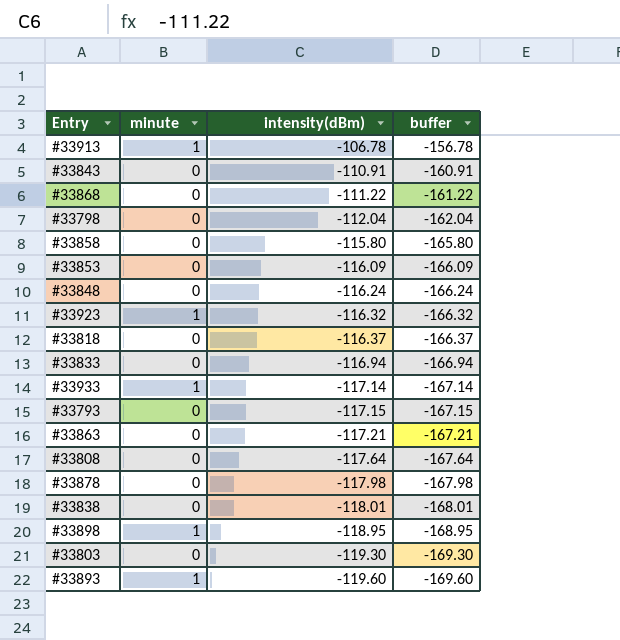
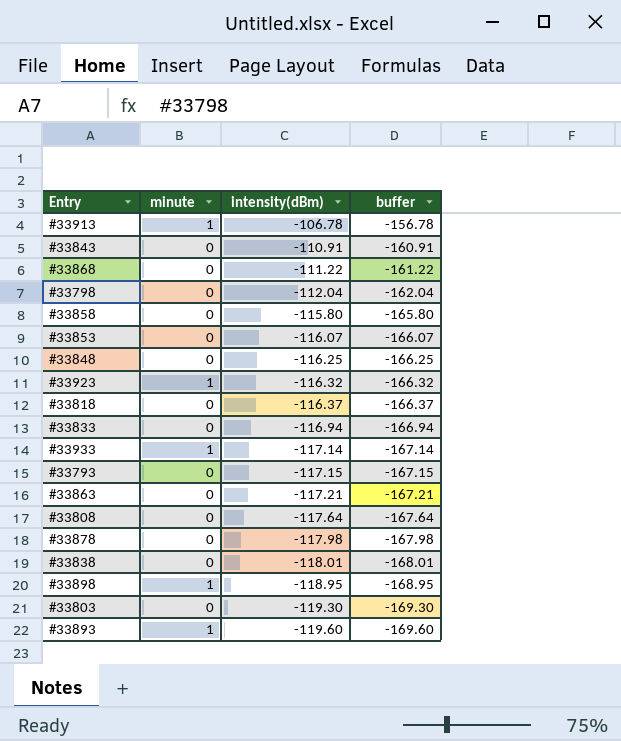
#33853 | intensity(dBm): -116.09 -> -116.07
#33853 | buffer: -166.09 -> -166.07
#33848 | intensity(dBm): -116.24 -> -116.25
#33848 | buffer: -166.24 -> -166.25

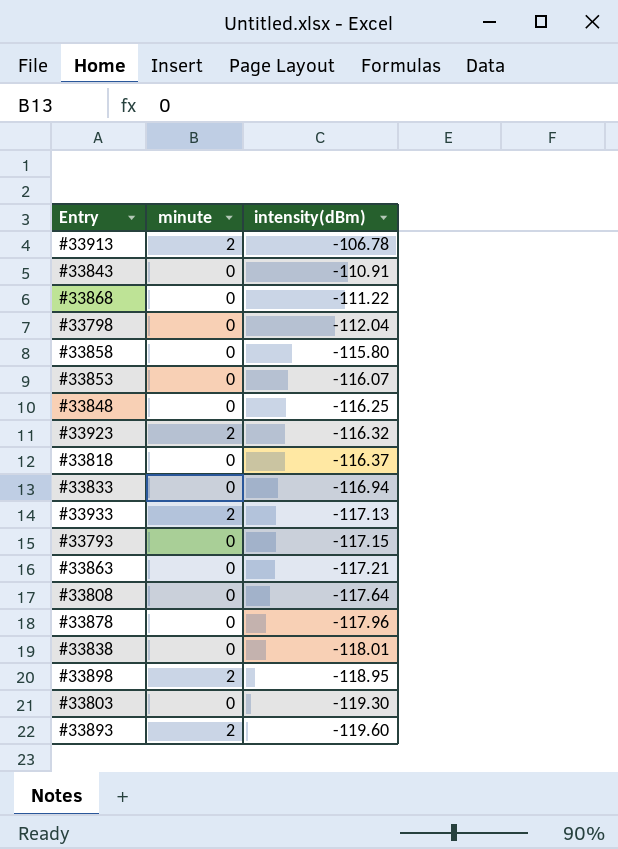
column buffer | formula: [intensity(dBm)] - 50 -> none
#33913 | minute: 1 -> 2
#33923 | minute: 1 -> 2
#33933 | minute: 1 -> 2
#33933 | intensity(dBm): -117.14 -> -117.13
#33878 | intensity(dBm): -117.98 -> -117.96
#33898 | minute: 1 -> 2
#33893 | minute: 1 -> 2

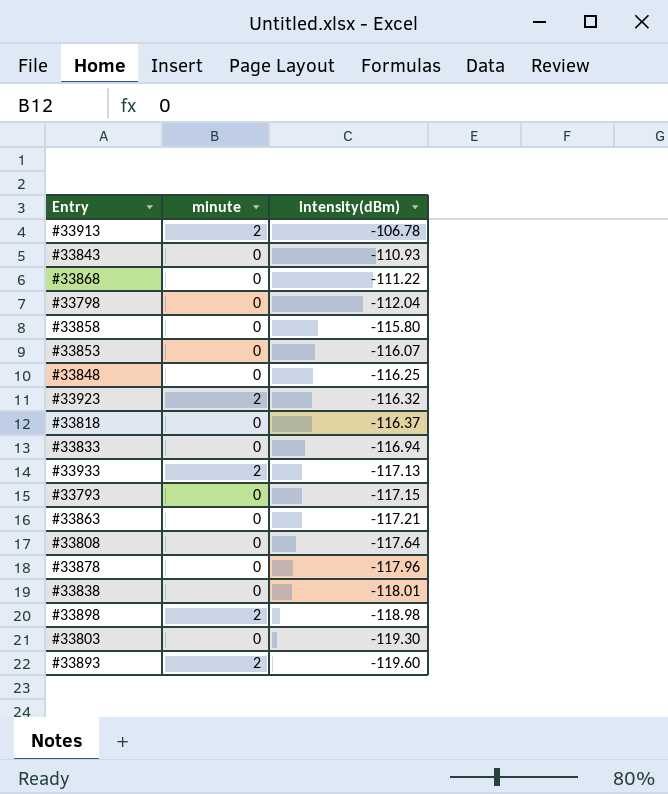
#33843 | intensity(dBm): -110.91 -> -110.93
#33898 | intensity(dBm): -118.95 -> -118.98

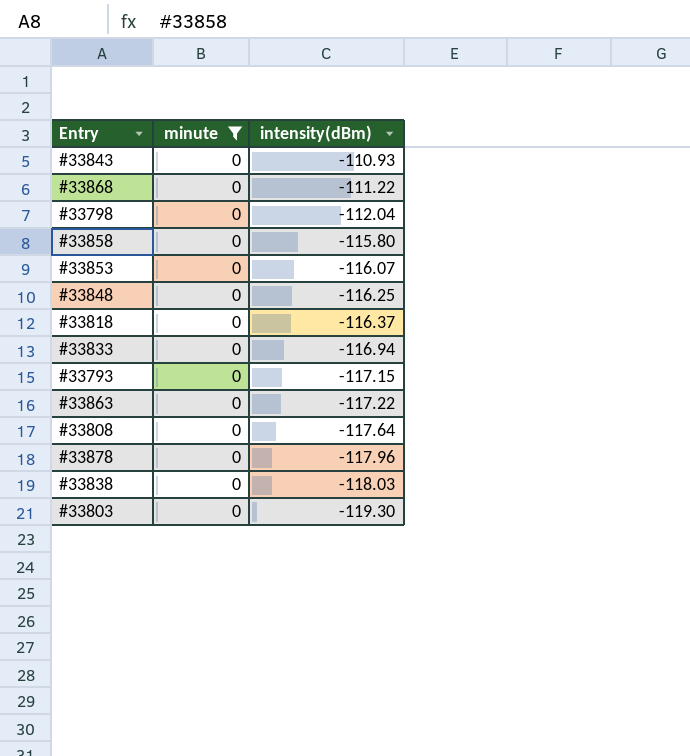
filter: none -> minute = 0
#33863 | intensity(dBm): -117.21 -> -117.22
#33838 | intensity(dBm): -118.01 -> -118.03

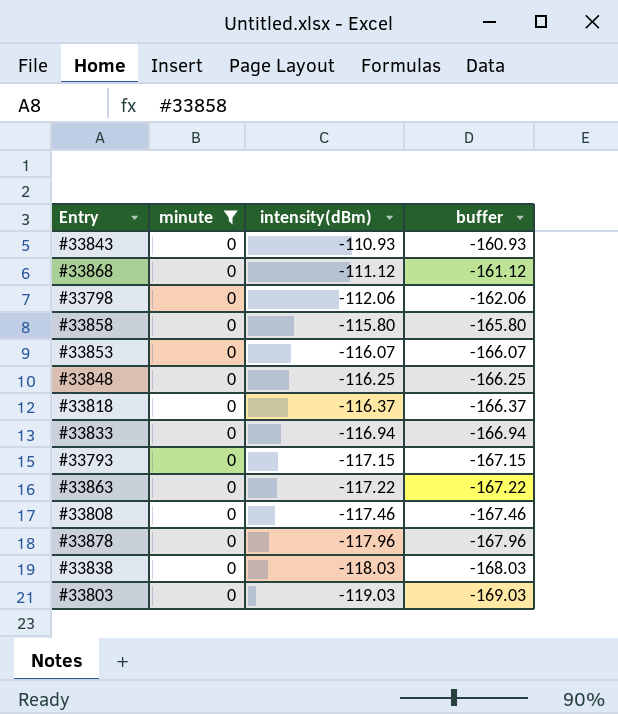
column buffer | formula: none -> [intensity(dBm)] - 50
#33868 | intensity(dBm): -111.22 -> -111.12
#33798 | intensity(dBm): -112.04 -> -112.06
#33808 | intensity(dBm): -117.64 -> -117.46
#33803 | intensity(dBm): -119.30 -> -119.03

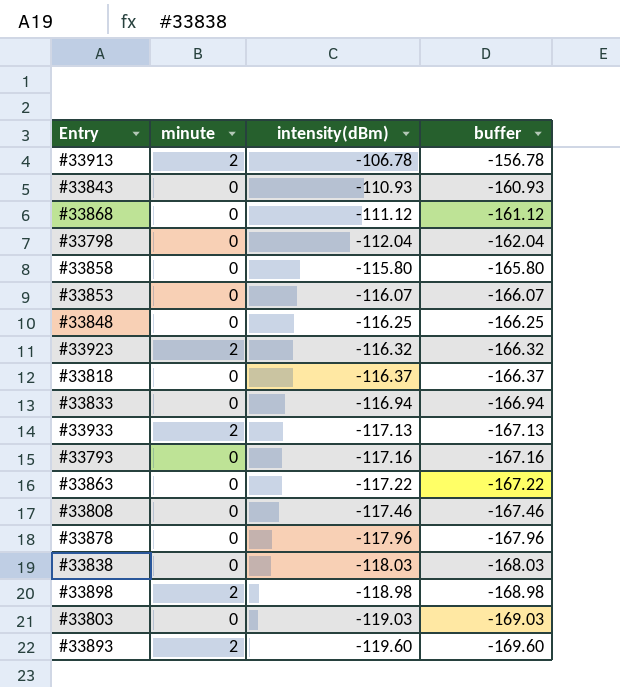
filter: minute = 0 -> none
#33798 | intensity(dBm): -112.06 -> -112.04
#33798 | buffer: -162.06 -> -162.04
#33793 | intensity(dBm): -117.15 -> -117.16
#33793 | buffer: -167.15 -> -167.16

